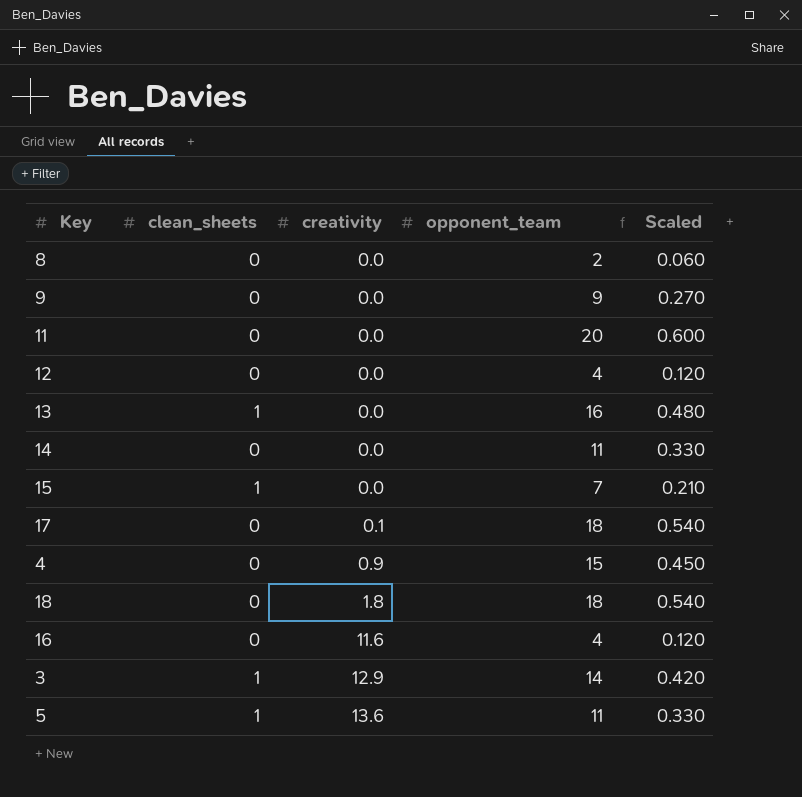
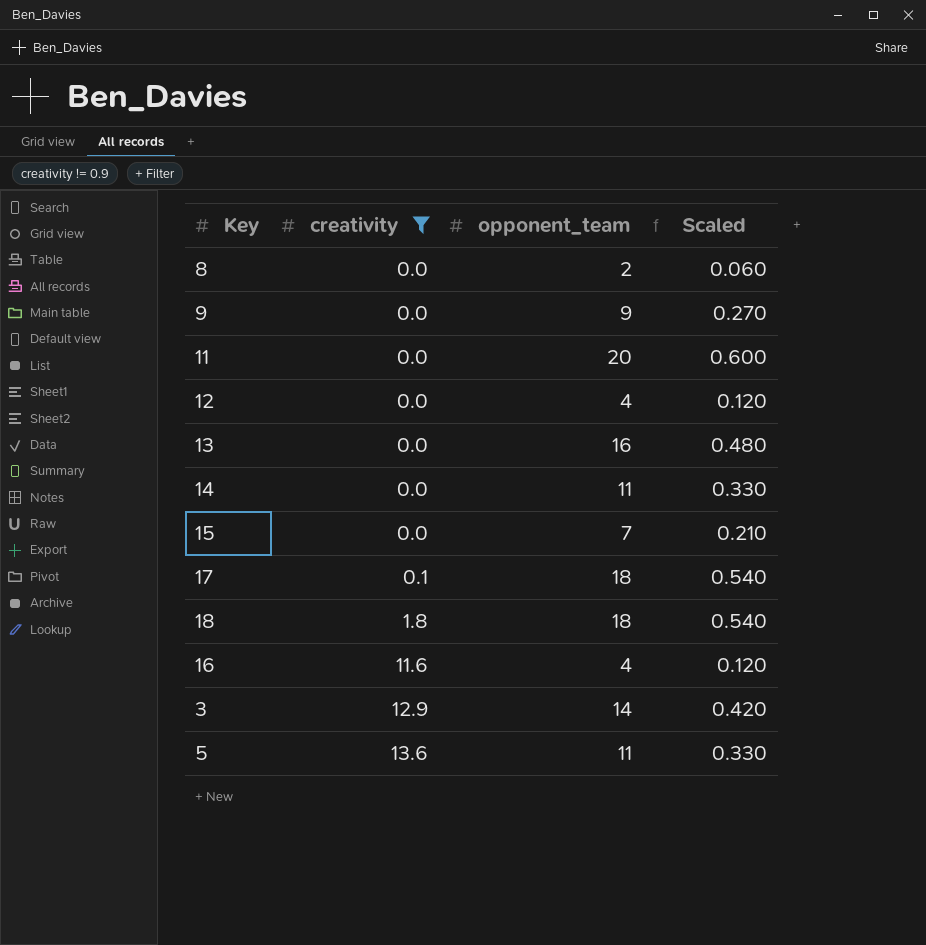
filter: none -> creativity != 0.9
column clean_sheets | position: 2 -> none

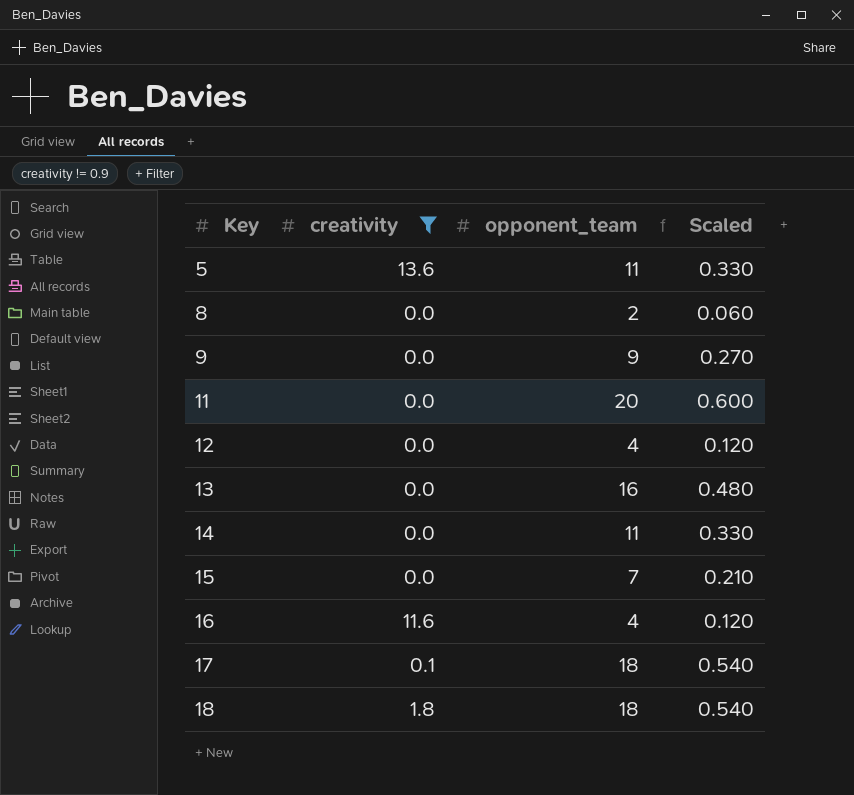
row order: creativity ascending -> Key ascending
row 3: 12.9 | 14 | 0.420 -> none

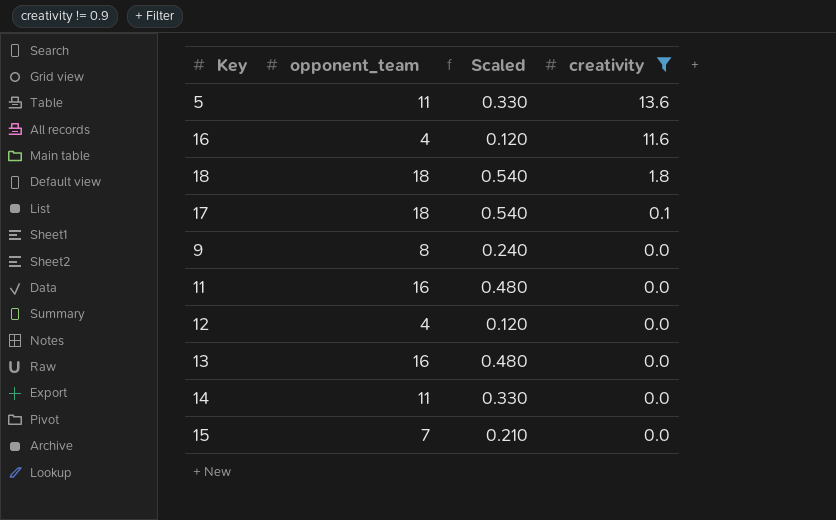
row order: Key ascending -> creativity descending
column creativity | position: 2 -> 4
row 8: 0.0 | 2 | 0.060 -> none
9 | opponent_team: 9 -> 8
9 | Scaled: 0.270 -> 0.240
11 | opponent_team: 20 -> 16
11 | Scaled: 0.600 -> 0.480

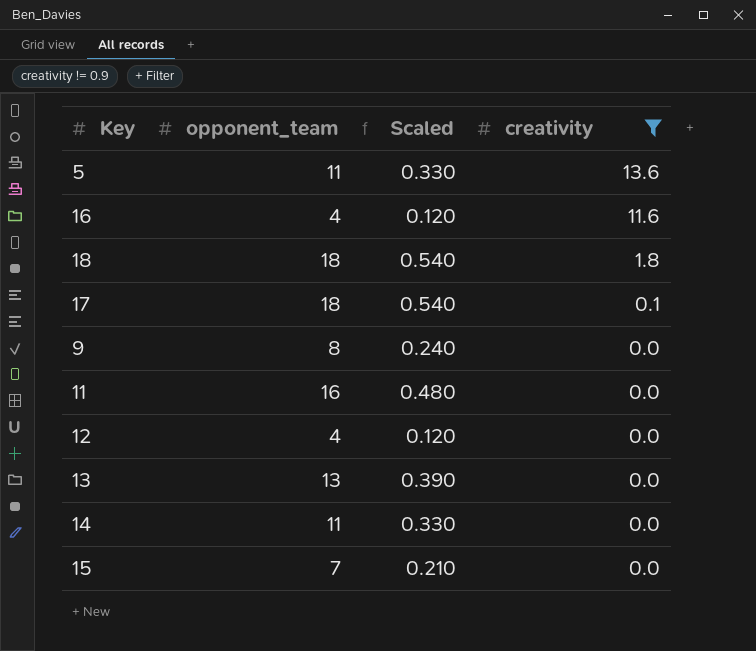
13 | opponent_team: 16 -> 13
13 | Scaled: 0.480 -> 0.390

